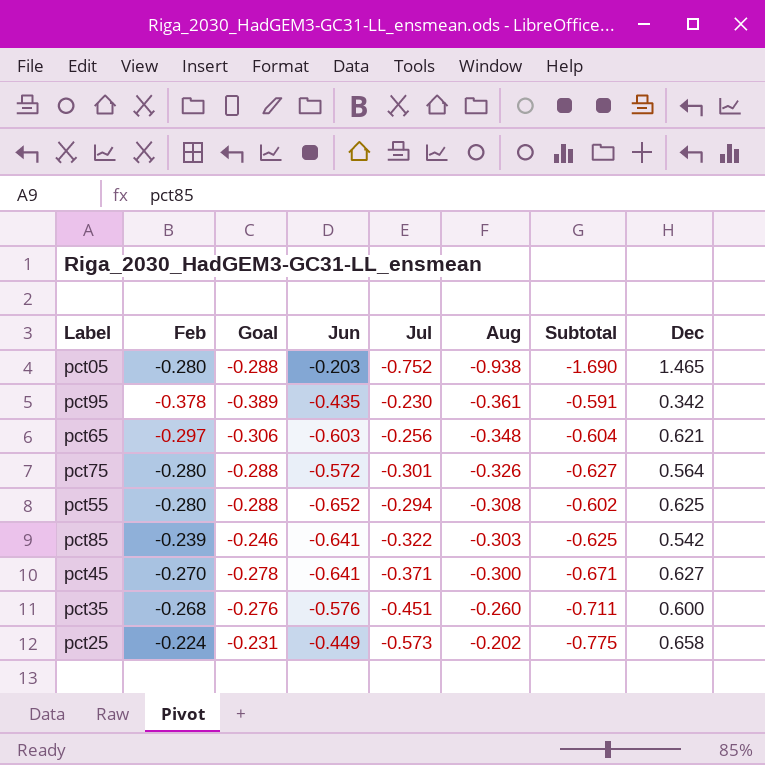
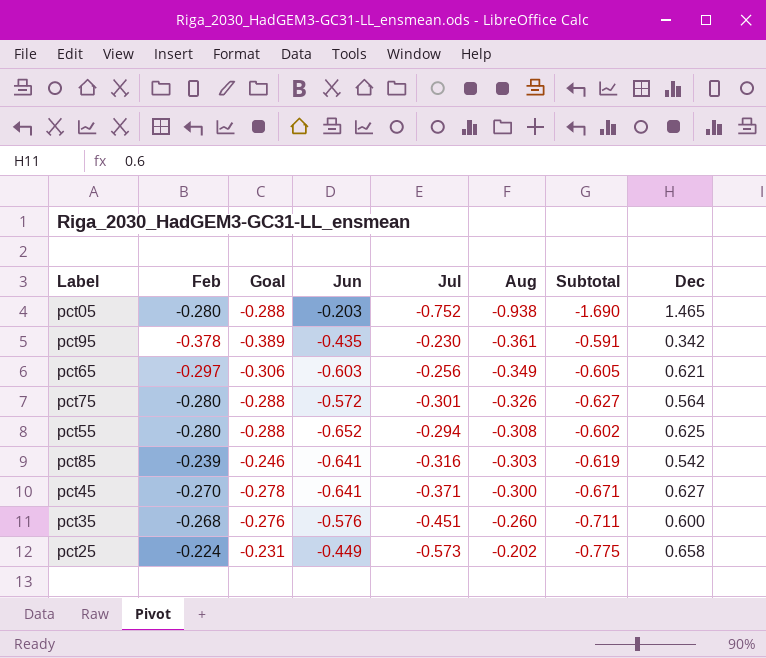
pct65 | Aug: -0.348 -> -0.349
pct65 | Subtotal: -0.604 -> -0.605
pct85 | Jul: -0.322 -> -0.316
pct85 | Subtotal: -0.625 -> -0.619

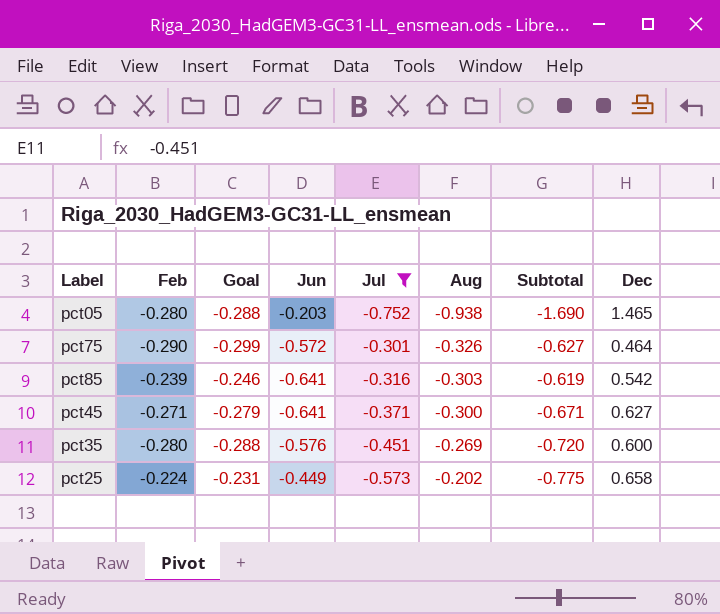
filter: none -> Jul <= -0.301
pct75 | Feb: -0.280 -> -0.290
pct75 | Goal: -0.288 -> -0.299
pct75 | Dec: 0.564 -> 0.464
pct45 | Feb: -0.270 -> -0.271
pct45 | Goal: -0.278 -> -0.279
pct35 | Feb: -0.268 -> -0.280
pct35 | Goal: -0.276 -> -0.288
pct35 | Aug: -0.260 -> -0.269
pct35 | Subtotal: -0.711 -> -0.720

